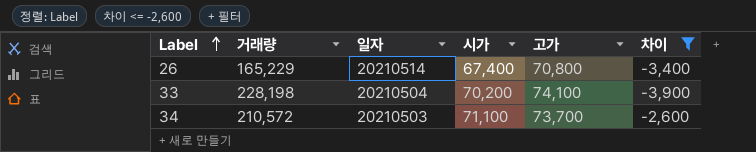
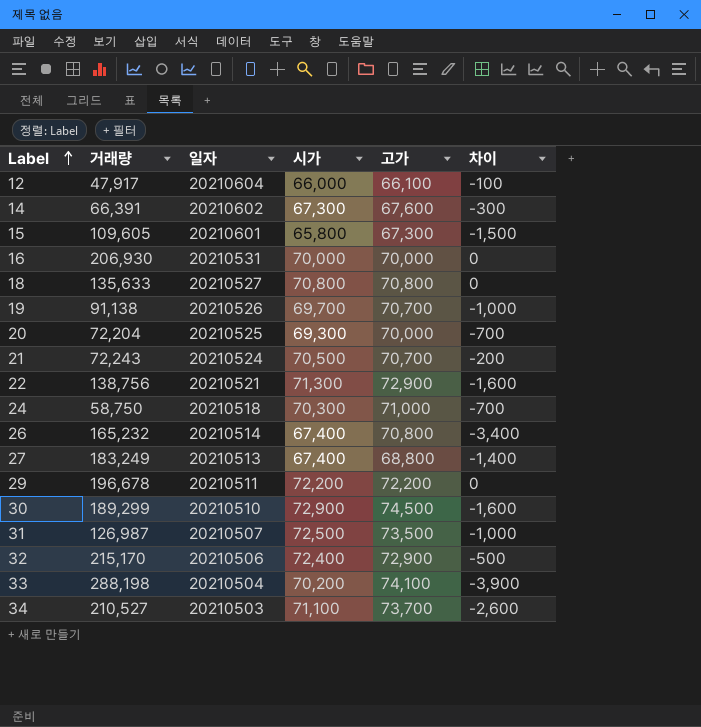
filter: 차이 <= -2,600 -> none
26 | 거래량: 165,229 -> 165,232
33 | 거래량: 228,198 -> 288,198
34 | 거래량: 210,572 -> 210,527

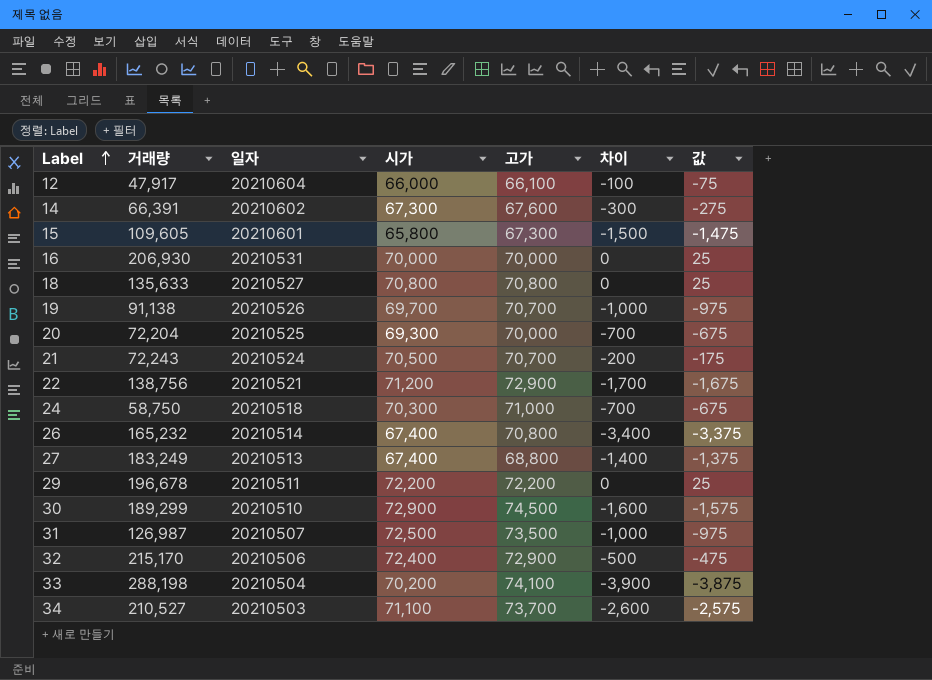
column 값 | formula: none -> [차이] + 25
22 | 시가: 71,300 -> 71,200
22 | 차이: -1,600 -> -1,700

